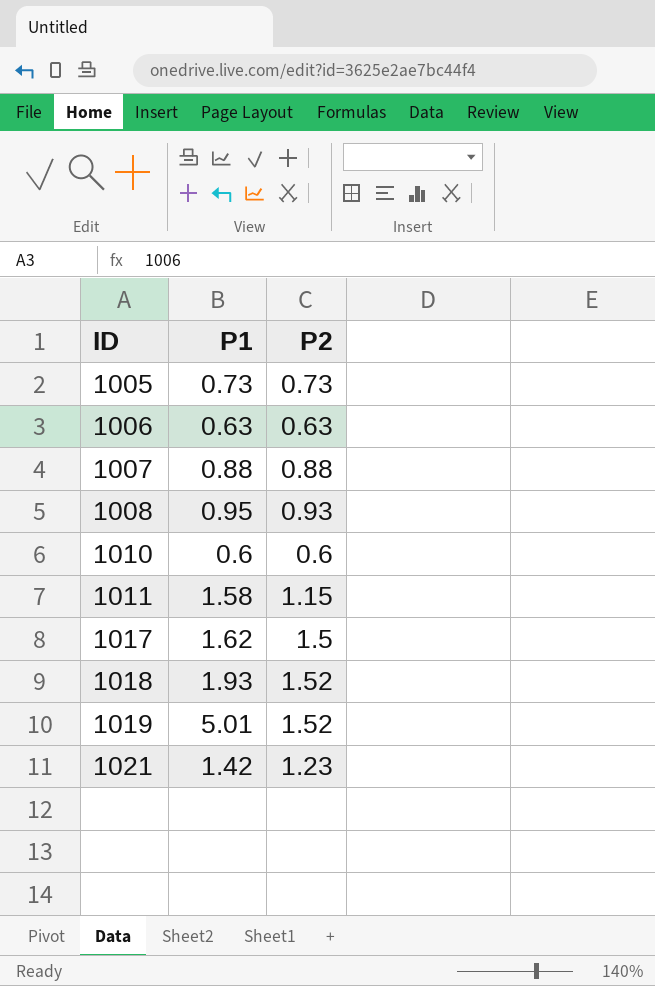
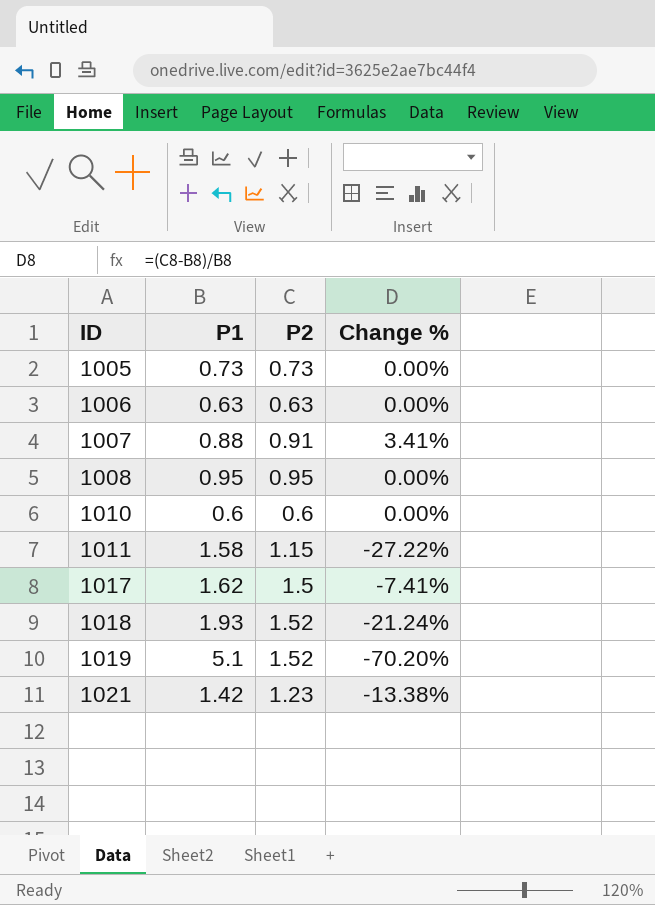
column Change % | formula: none -> ([P2] - [P1]) / [P1]
1007 | P2: 0.88 -> 0.91
1008 | P2: 0.93 -> 0.95
1019 | P1: 5.01 -> 5.1

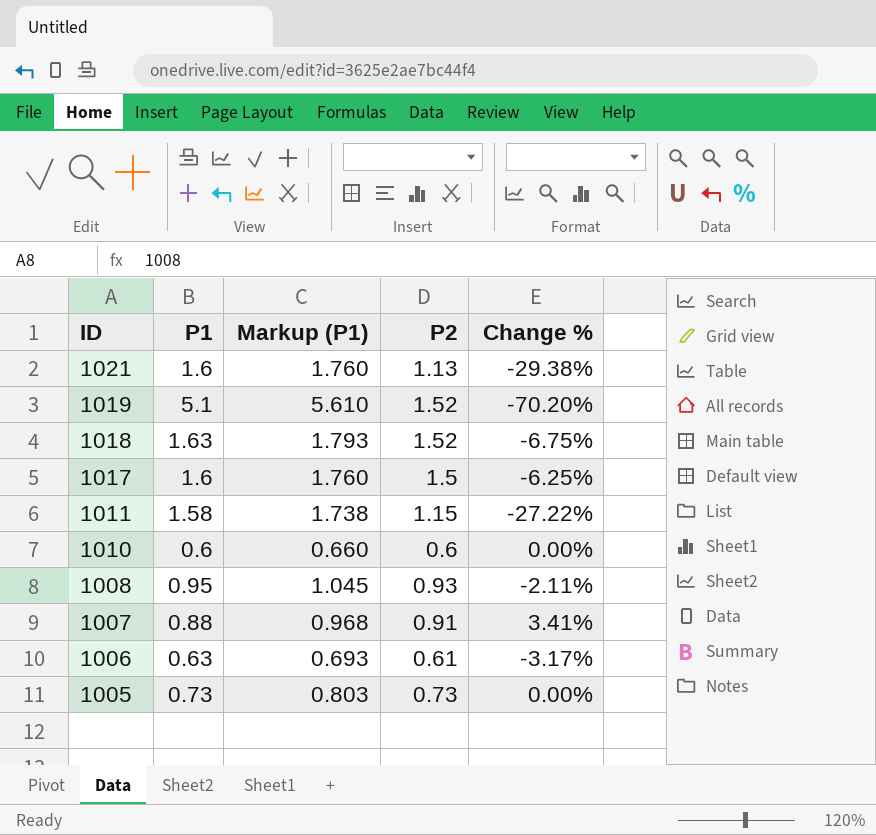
row order: ID ascending -> ID descending
column Markup (P1) | formula: none -> [P1] * 1.1
1021 | P1: 1.42 -> 1.6
1021 | P2: 1.23 -> 1.13
1021 | Change %: -13.38% -> -29.38%
1018 | P1: 1.93 -> 1.63
1018 | Change %: -21.24% -> -6.75%
1017 | P1: 1.62 -> 1.6
1017 | Change %: -7.41% -> -6.25%
1008 | P2: 0.95 -> 0.93
1008 | Change %: 0.00% -> -2.11%
1006 | P2: 0.63 -> 0.61
1006 | Change %: 0.00% -> -3.17%

